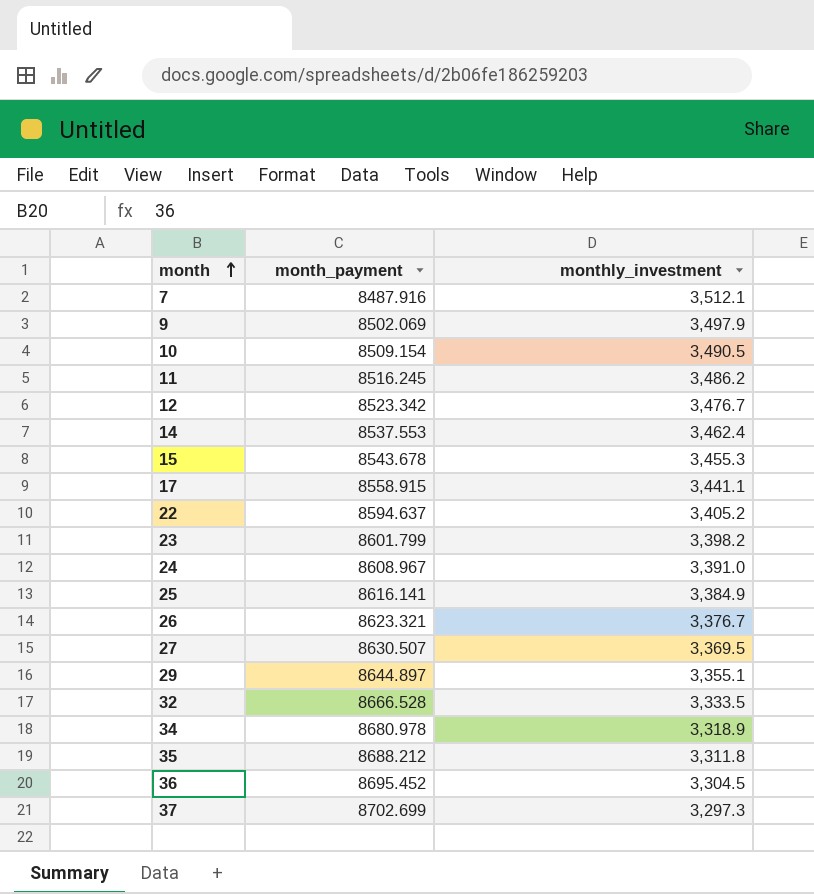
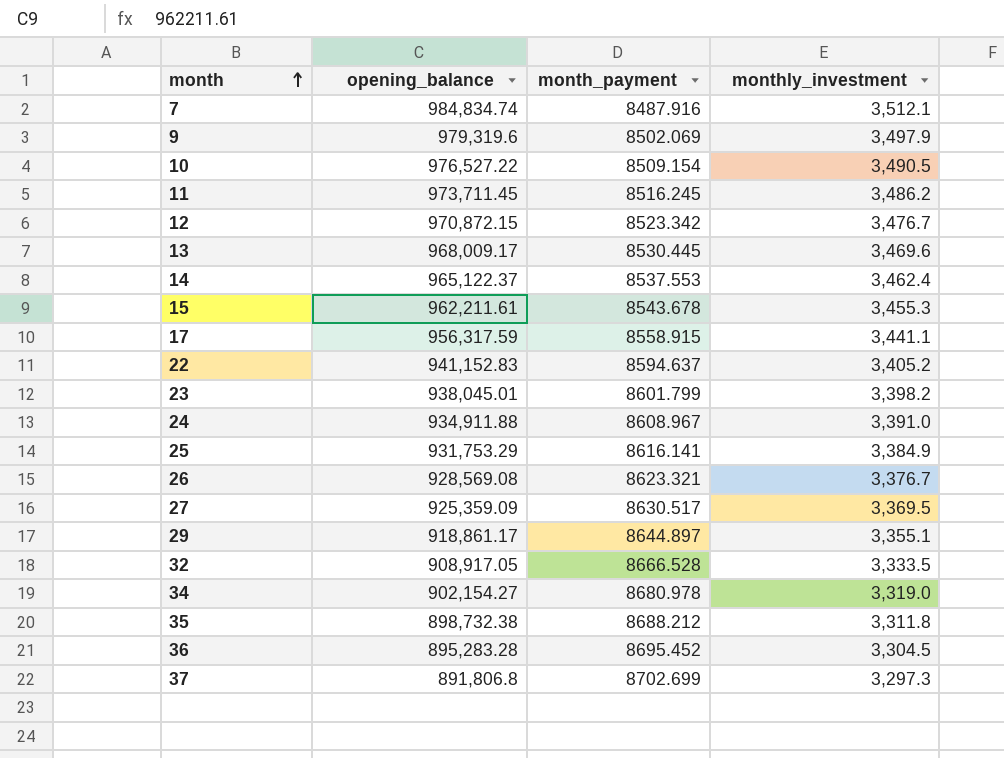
column opening_balance | position: none -> 2
row 13: none -> 968,009.17 | 8530.445 | 3,469.6
27 | month_payment: 8630.507 -> 8630.517
34 | monthly_investment: 3,318.9 -> 3,319.0

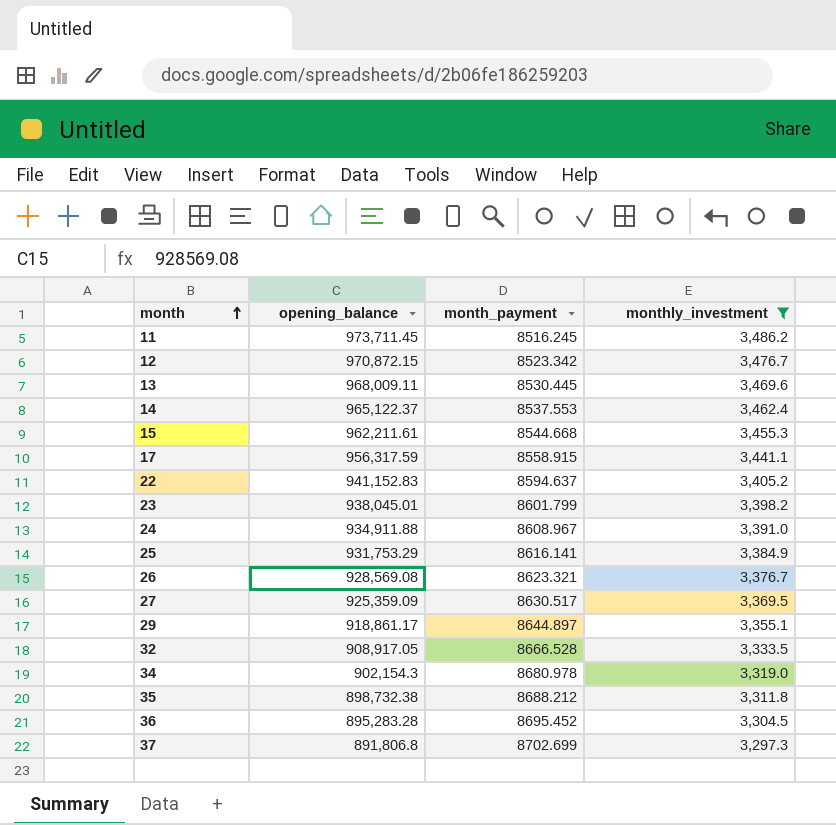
filter: none -> monthly_investment <= 3,486.2
13 | opening_balance: 968,009.17 -> 968,009.11
15 | month_payment: 8543.678 -> 8544.668
34 | opening_balance: 902,154.27 -> 902,154.3

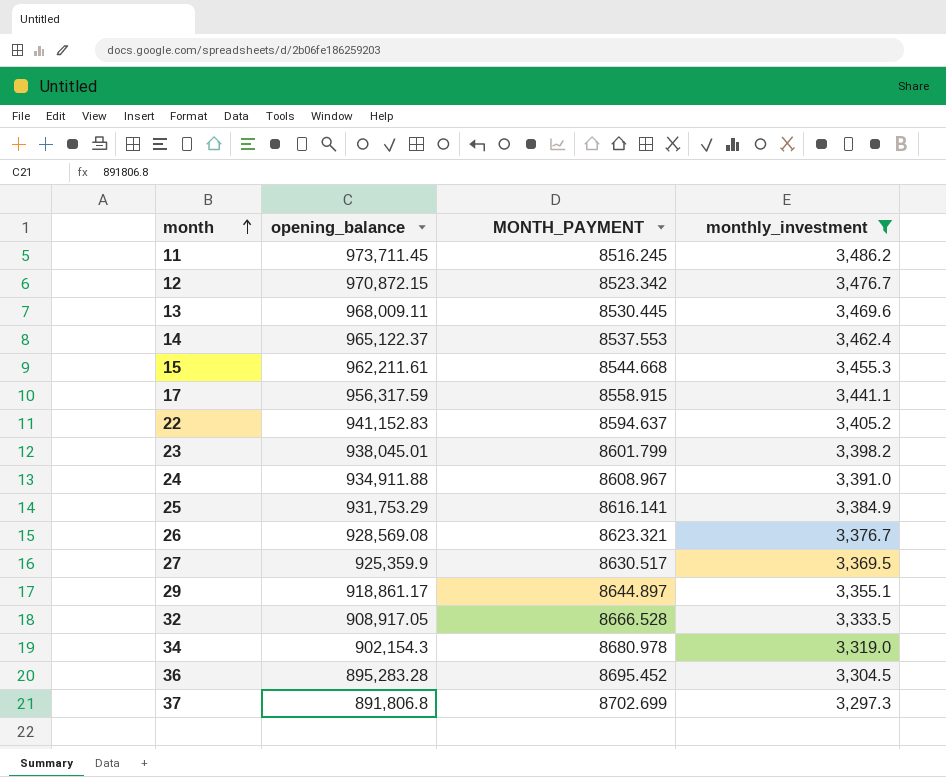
column name: month_payment -> MONTH_PAYMENT
row 35: 898,732.38 | 8688.212 | 3,311.8 -> none
27 | opening_balance: 925,359.09 -> 925,359.9

